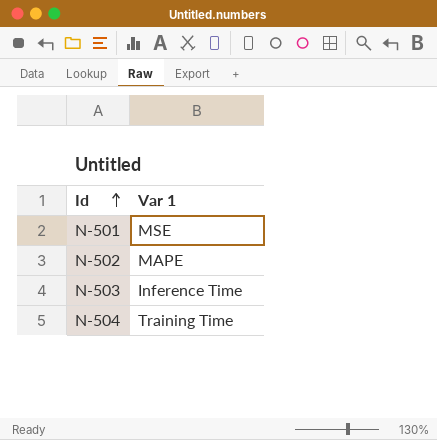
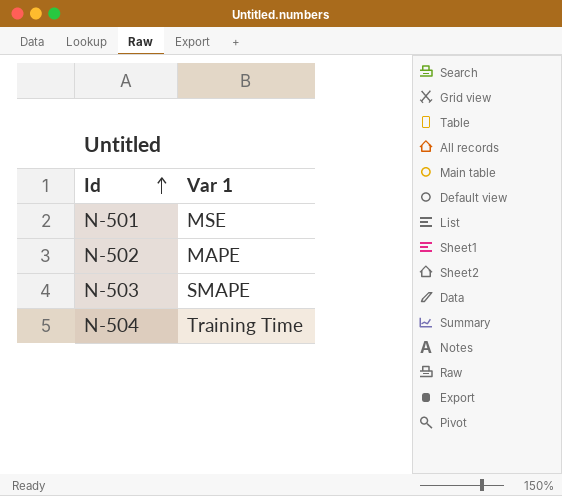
N-503 | Var 1: Inference Time -> SMAPE

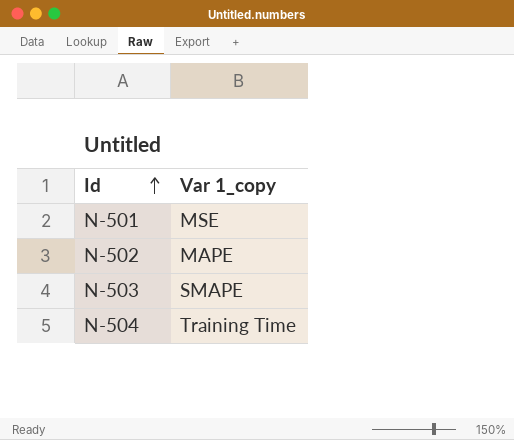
column name: Var 1 -> Var 1_copy

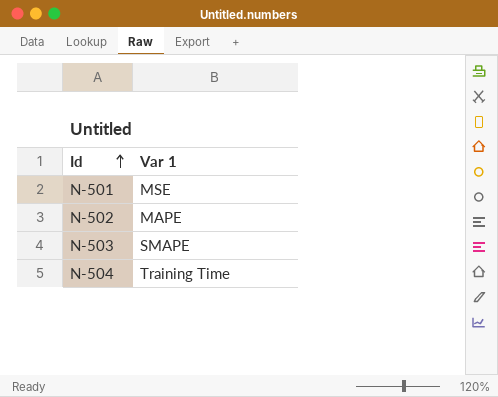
column name: Var 1_copy -> Var 1

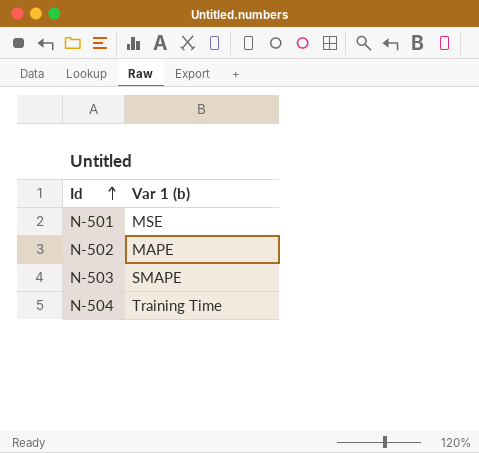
column name: Var 1 -> Var 1 (b)

